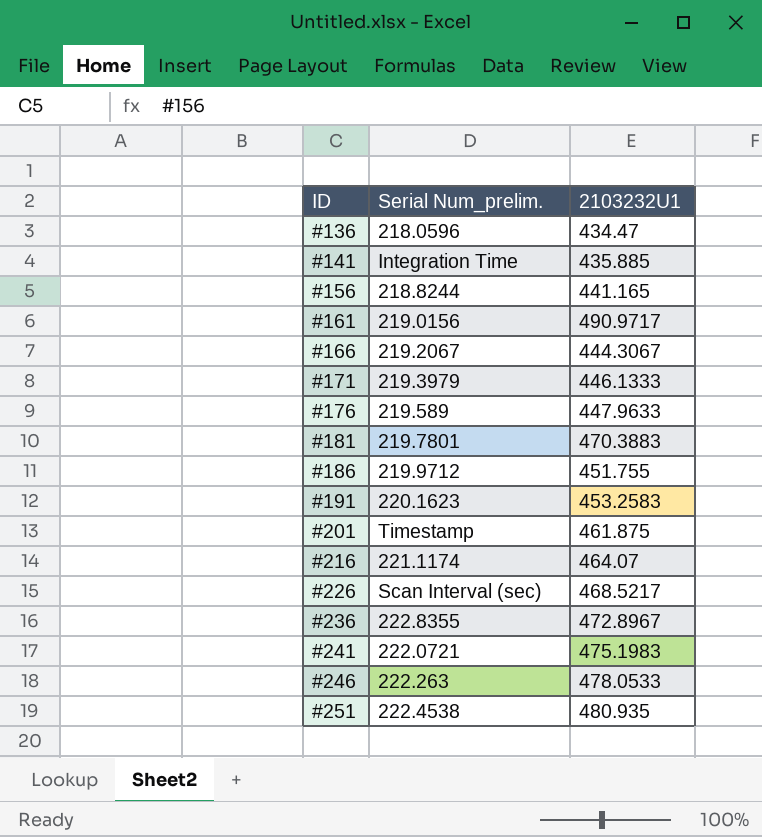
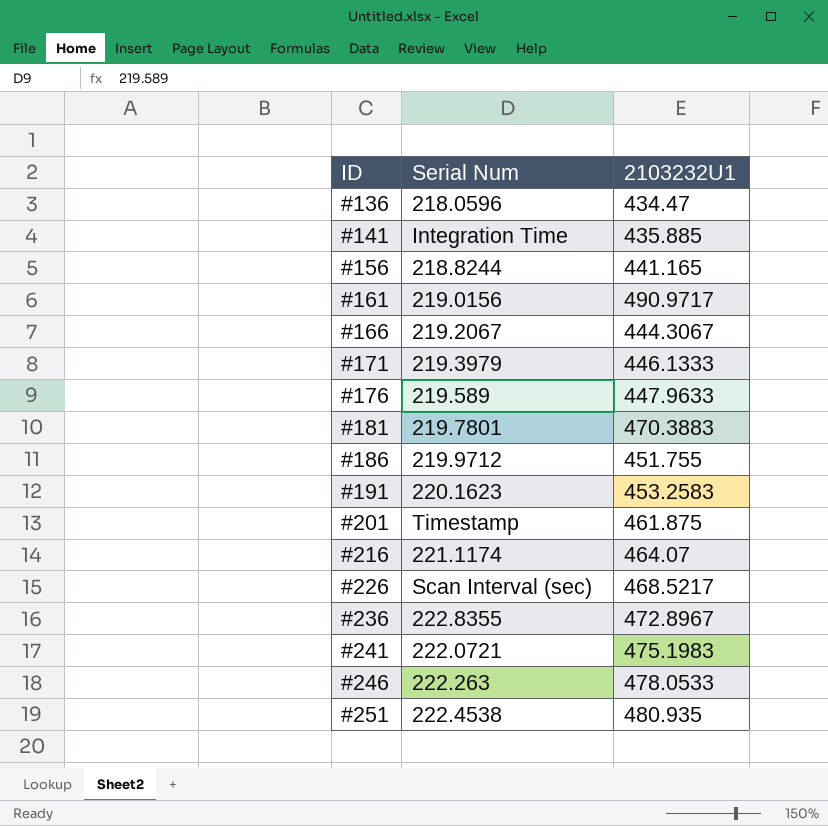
column name: Serial Num_prelim. -> Serial Num

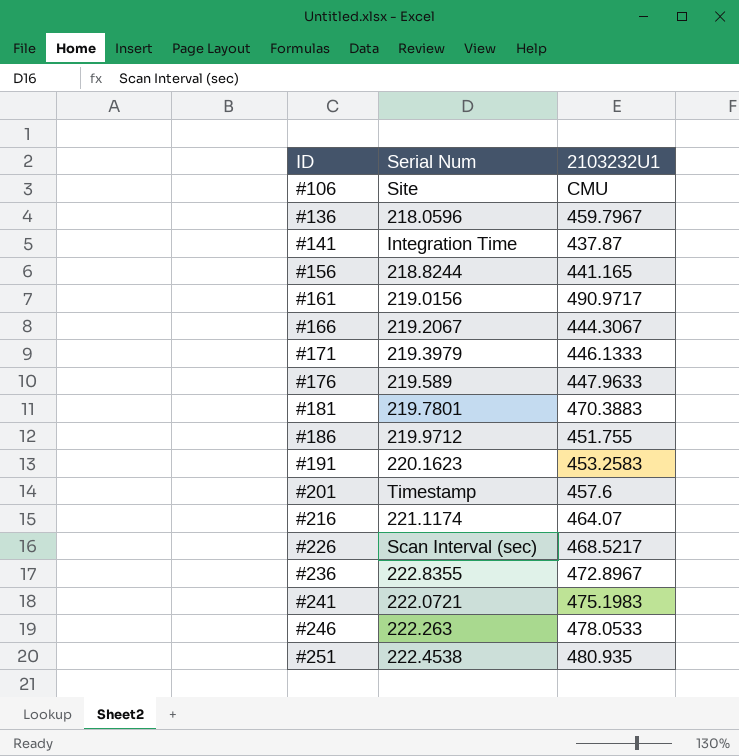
row #106: none -> Site | CMU
#136 | 2103232U1: 434.47 -> 459.7967
#141 | 2103232U1: 435.885 -> 437.87
#201 | 2103232U1: 461.875 -> 457.6

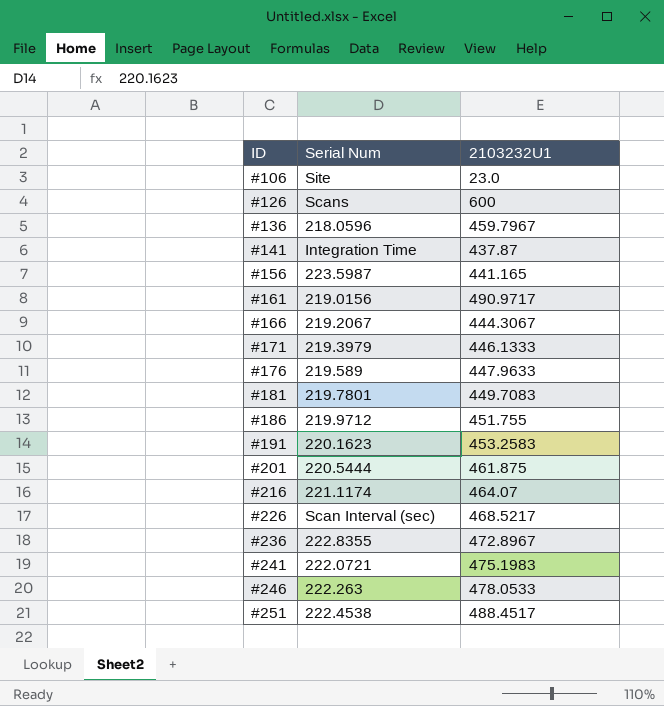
#106 | 2103232U1: CMU -> 23.0
row #126: none -> Scans | 600
#156 | Serial Num: 218.8244 -> 223.5987
#181 | 2103232U1: 470.3883 -> 449.7083
#201 | Serial Num: Timestamp -> 220.5444
#201 | 2103232U1: 457.6 -> 461.875
#251 | 2103232U1: 480.935 -> 488.4517

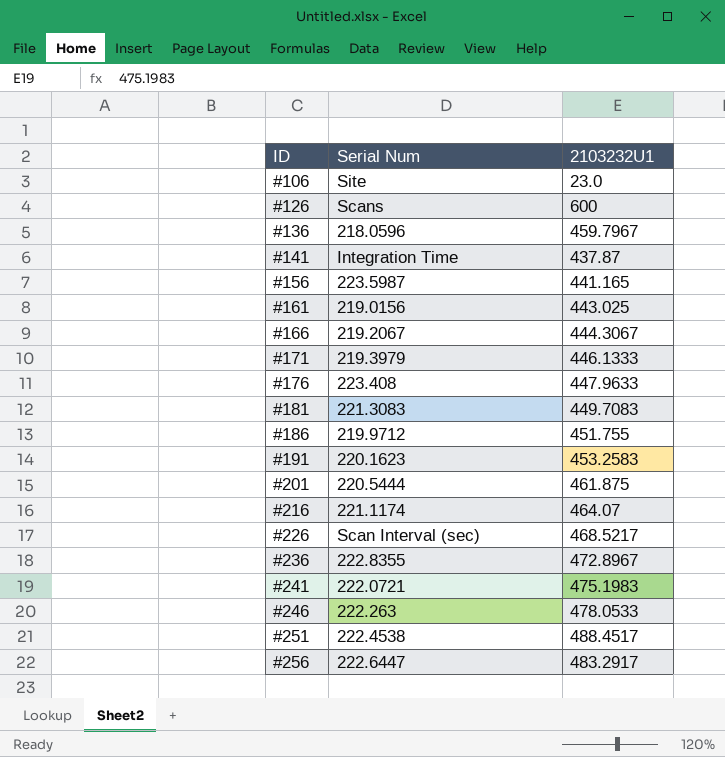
#161 | 2103232U1: 490.9717 -> 443.025
#176 | Serial Num: 219.589 -> 223.408
#181 | Serial Num: 219.7801 -> 221.3083
row #256: none -> 222.6447 | 483.2917

